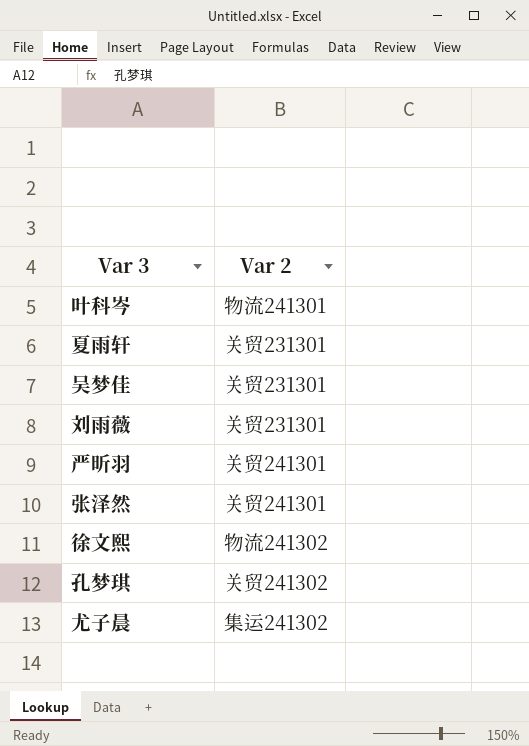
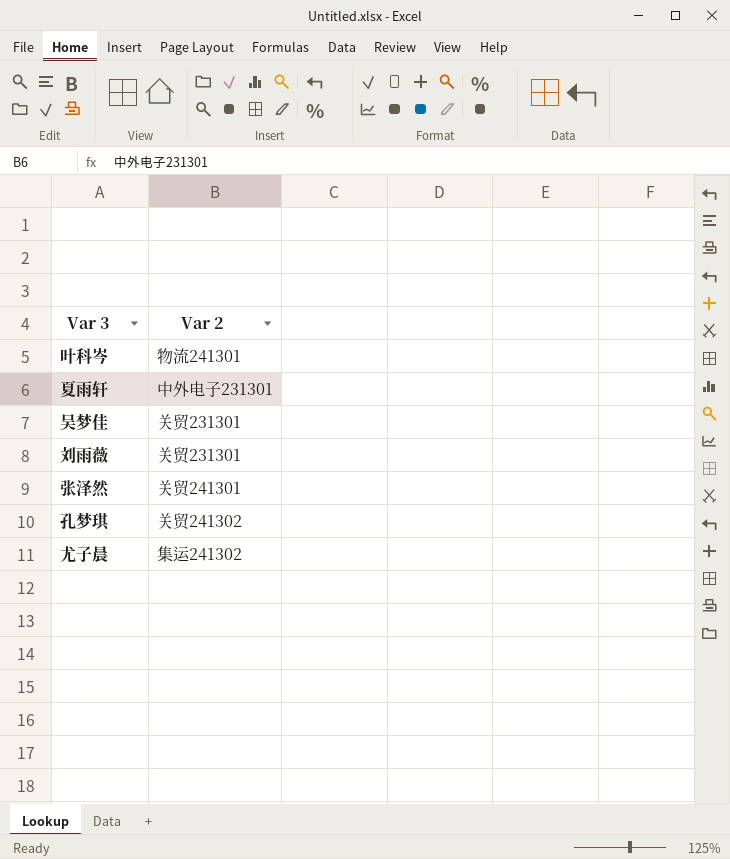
row 严昕羽: 关贸241301 -> none
row 徐文熙: 物流241302 -> none
夏雨轩 | Var 2: 关贸231301 -> 中外电子231301

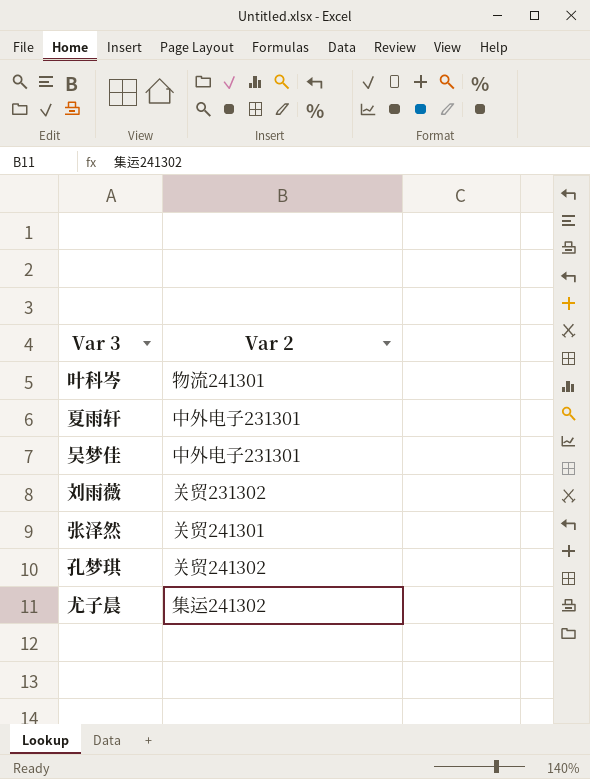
吴梦佳 | Var 2: 关贸231301 -> 中外电子231301
刘雨薇 | Var 2: 关贸231301 -> 关贸231302

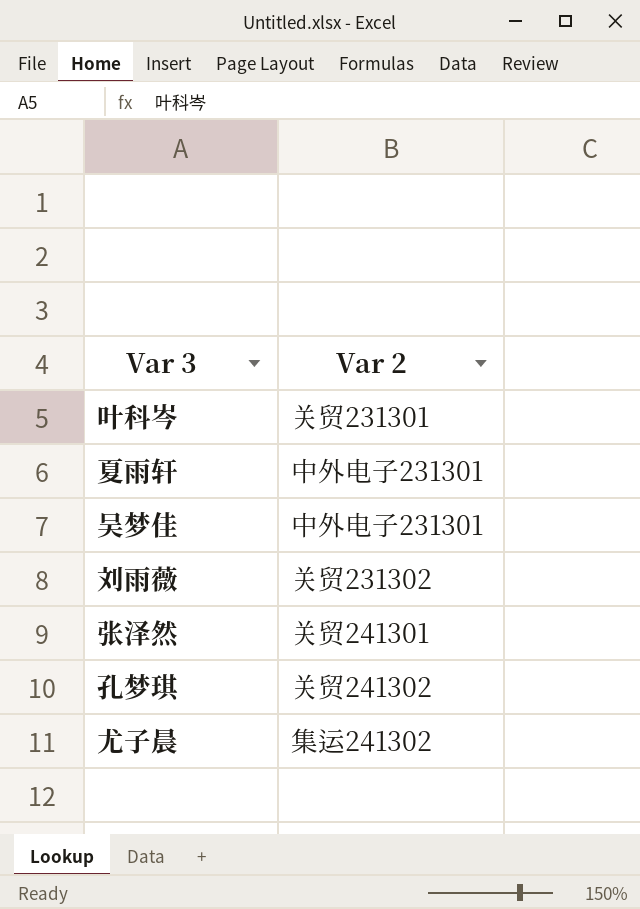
叶科岑 | Var 2: 物流241301 -> 关贸231301

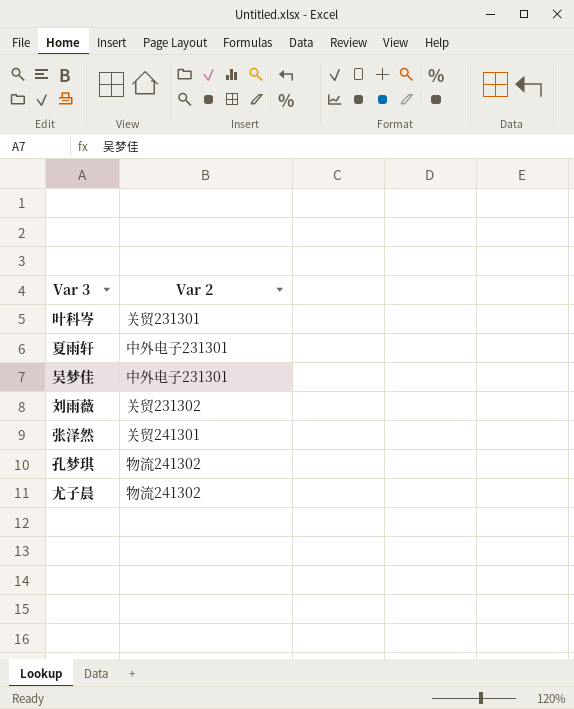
孔梦琪 | Var 2: 关贸241302 -> 物流241302
尤子晨 | Var 2: 集运241302 -> 物流241302

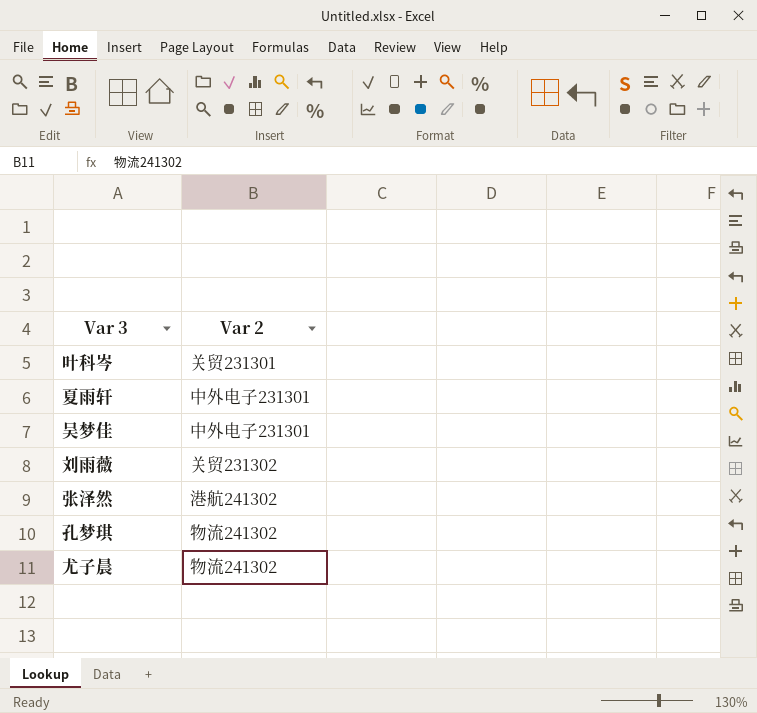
张泽然 | Var 2: 关贸241301 -> 港航241302

